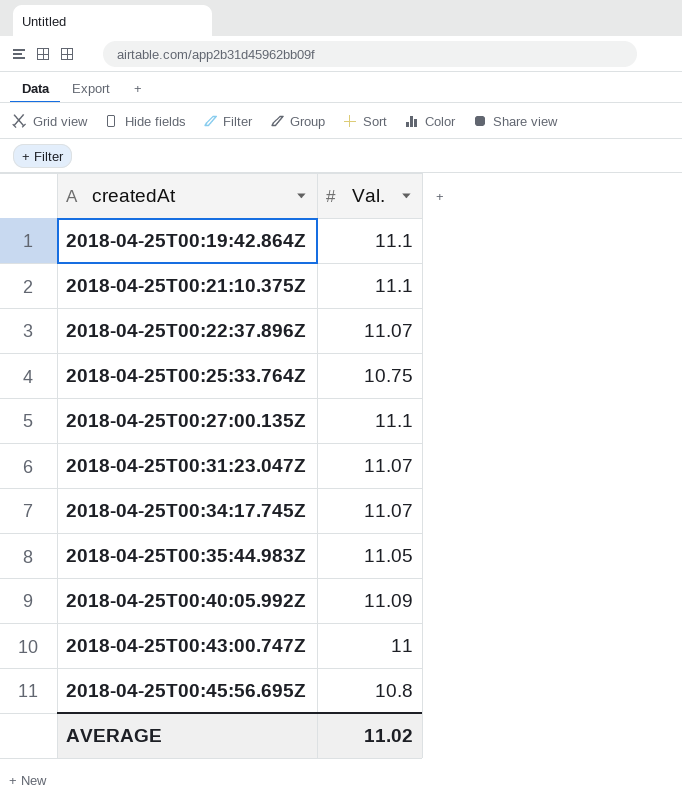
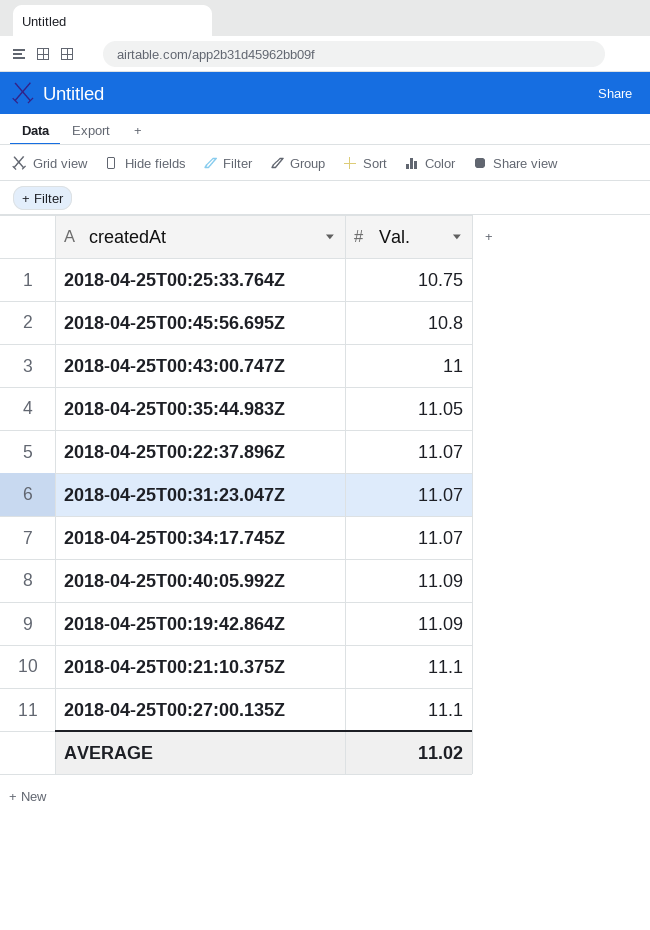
row order: createdAt ascending -> Val. ascending
2018-04-25T00:19:42.864Z | Val.: 11.1 -> 11.09

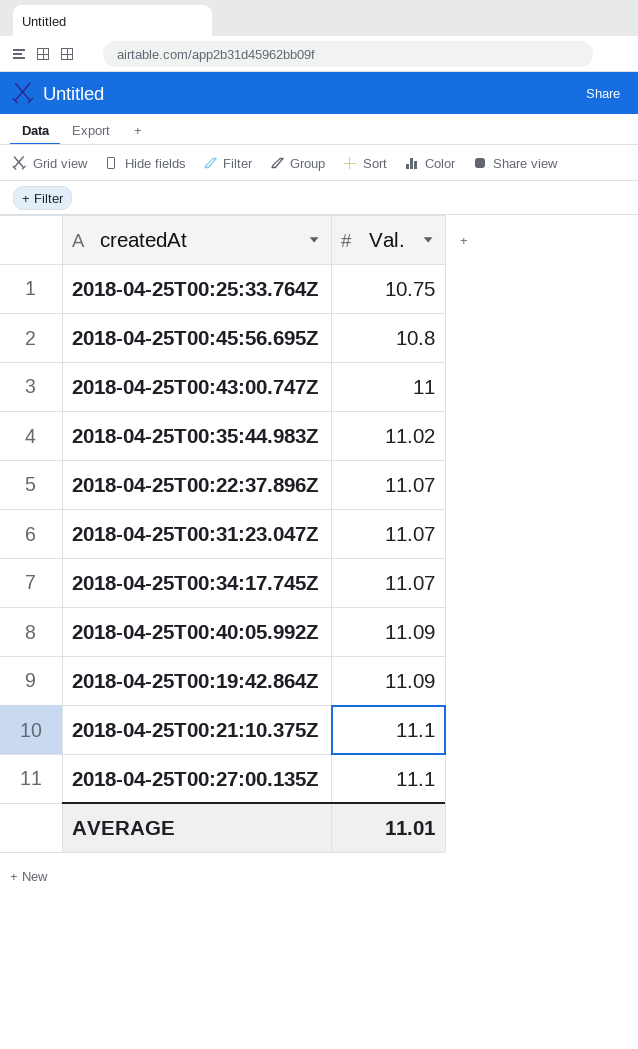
2018-04-25T00:35:44.983Z | Val.: 11.05 -> 11.02
AVERAGE | Val.: 11.02 -> 11.01

